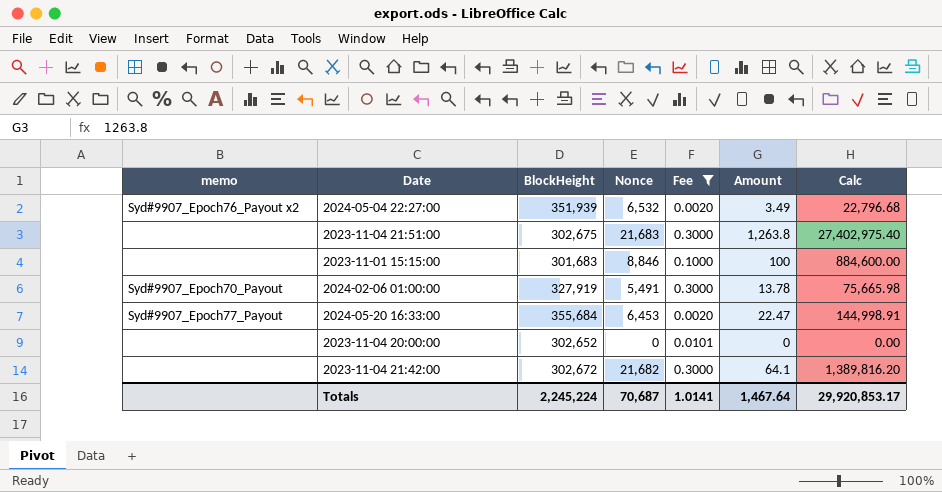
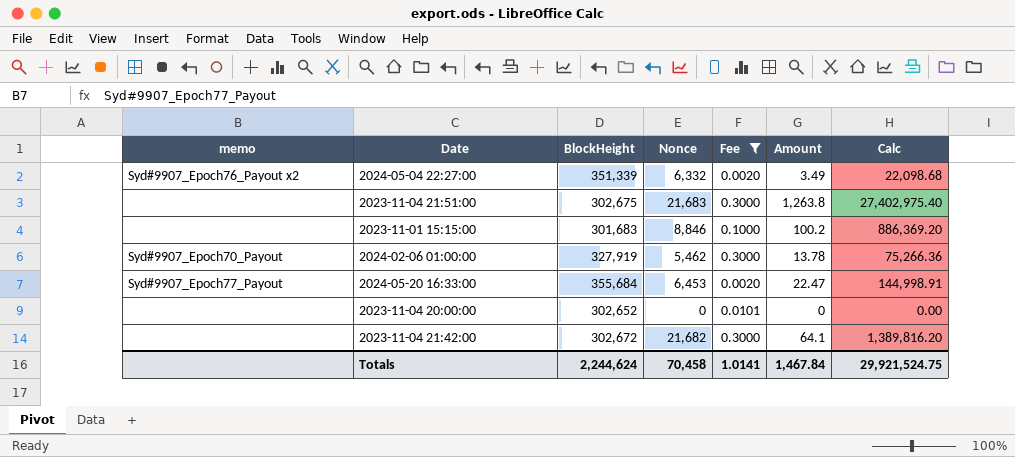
2024-05-04 22:27:00 | BlockHeight: 351,939 -> 351,339
2024-05-04 22:27:00 | Nonce: 6,532 -> 6,332
2024-05-04 22:27:00 | Calc: 22,796.68 -> 22,098.68
2023-11-01 15:15:00 | Amount: 100 -> 100.2
2023-11-01 15:15:00 | Calc: 884,600.00 -> 886,369.20
2024-02-06 01:00:00 | Nonce: 5,491 -> 5,462
2024-02-06 01:00:00 | Calc: 75,665.98 -> 75,266.36
Totals | BlockHeight: 2,245,224 -> 2,244,624
Totals | Nonce: 70,687 -> 70,458
Totals | Amount: 1,467.64 -> 1,467.84
Totals | Calc: 29,920,853.17 -> 29,921,524.75

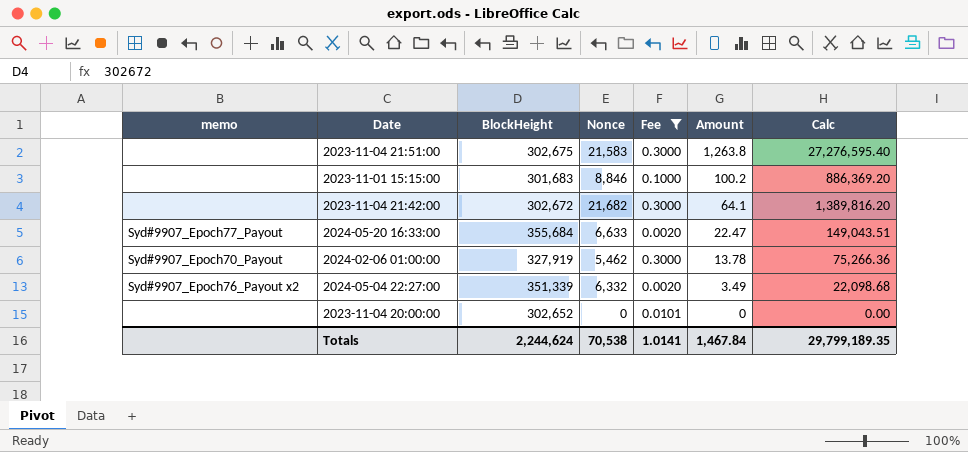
row order: none -> Amount descending
2023-11-04 21:51:00 | Nonce: 21,683 -> 21,583
2023-11-04 21:51:00 | Calc: 27,402,975.40 -> 27,276,595.40
2024-05-20 16:33:00 | Nonce: 6,453 -> 6,633
2024-05-20 16:33:00 | Calc: 144,998.91 -> 149,043.51
Totals | Nonce: 70,458 -> 70,538
Totals | Calc: 29,921,524.75 -> 29,799,189.35

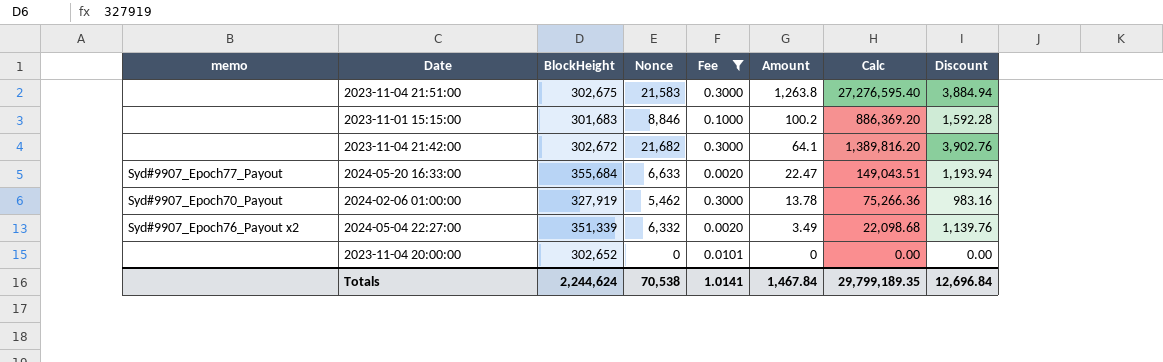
column Discount | formula: none -> [Nonce] * 0.18

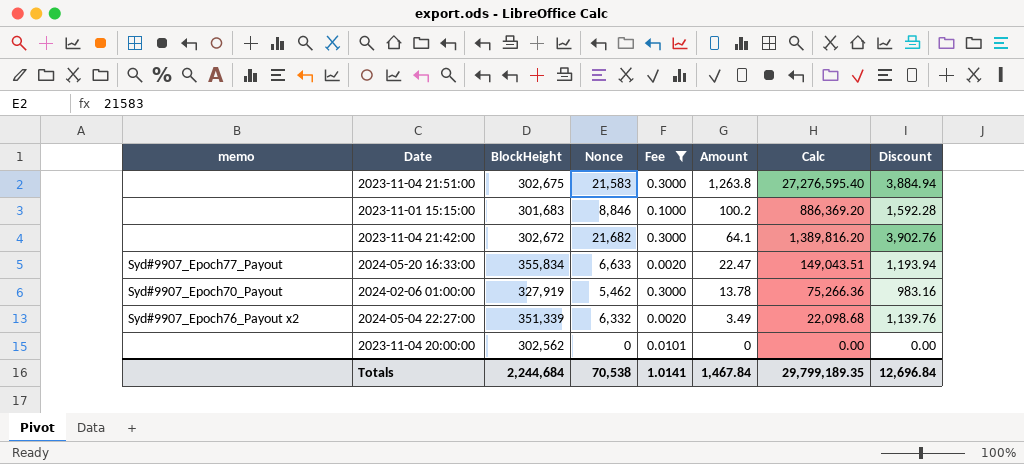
2024-05-20 16:33:00 | BlockHeight: 355,684 -> 355,834
2023-11-04 20:00:00 | BlockHeight: 302,652 -> 302,562
Totals | BlockHeight: 2,244,624 -> 2,244,684

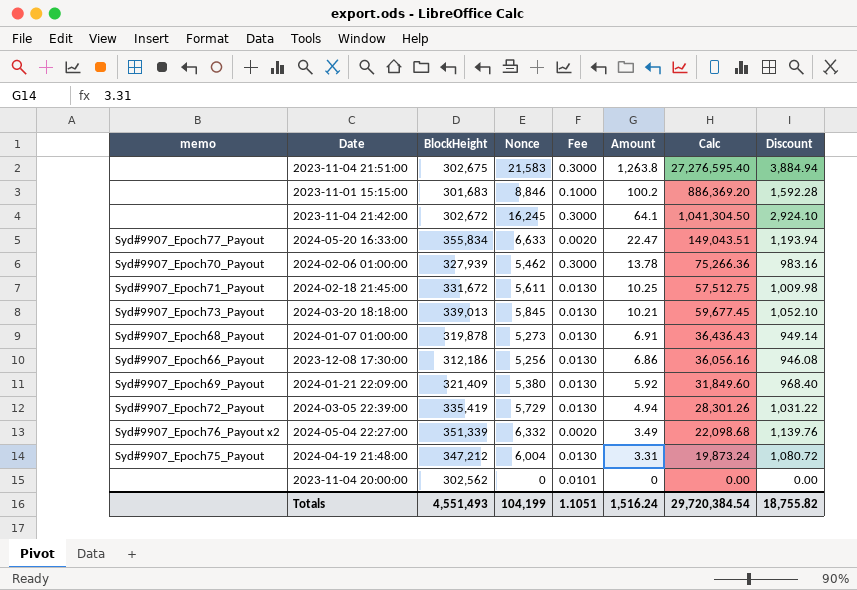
filter: Fee != 0.0130 -> none
2023-11-04 21:42:00 | Nonce: 21,682 -> 16,245
2023-11-04 21:42:00 | Calc: 1,389,816.20 -> 1,041,304.50
2023-11-04 21:42:00 | Discount: 3,902.76 -> 2,924.10
2024-02-06 01:00:00 | BlockHeight: 327,919 -> 327,939
Totals | BlockHeight: 2,244,684 -> 4,551,493
Totals | Nonce: 70,538 -> 104,199
Totals | Fee: 1.0141 -> 1.1051
Totals | Amount: 1,467.84 -> 1,516.24
Totals | Calc: 29,799,189.35 -> 29,720,384.54
Totals | Discount: 12,696.84 -> 18,755.82

